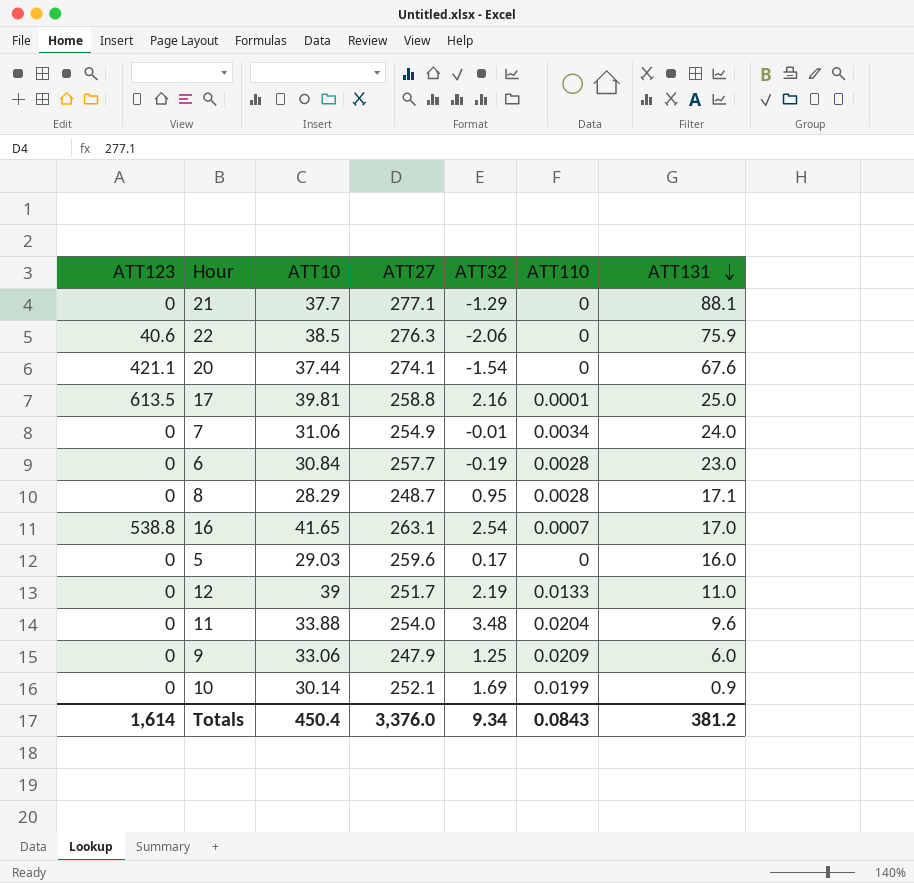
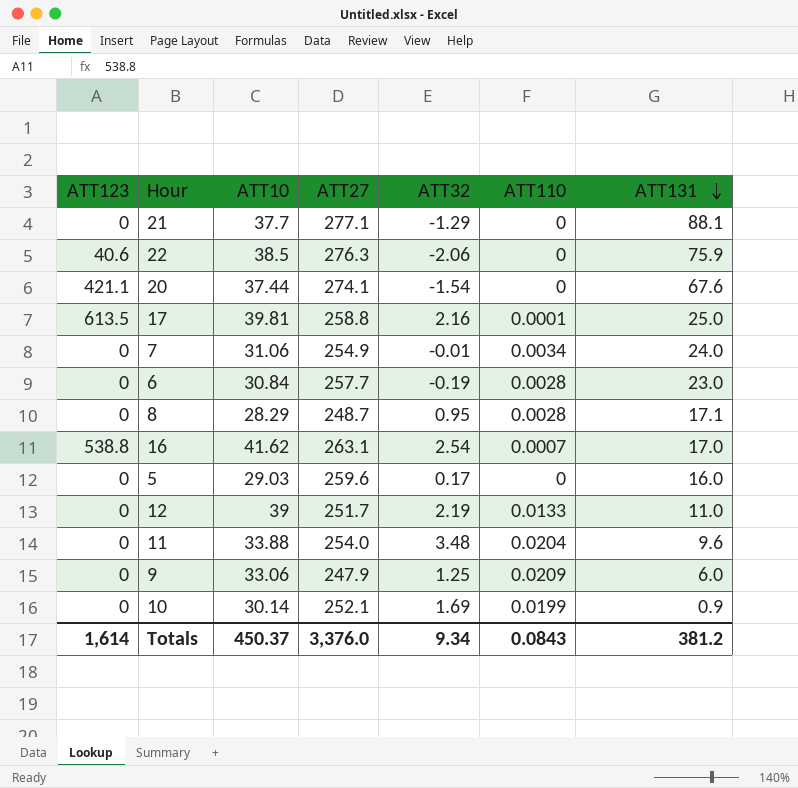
16 | ATT10: 41.65 -> 41.62
Totals | ATT10: 450.4 -> 450.37

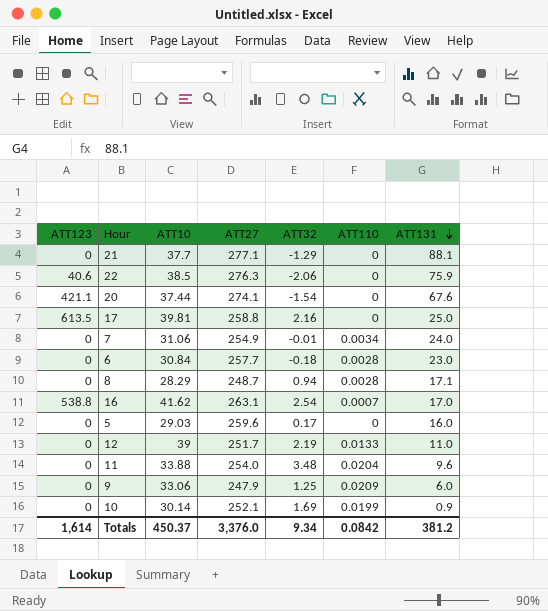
17 | ATT110: 0.0001 -> 0
6 | ATT32: -0.19 -> -0.18
8 | ATT32: 0.95 -> 0.94
Totals | ATT110: 0.0843 -> 0.0842

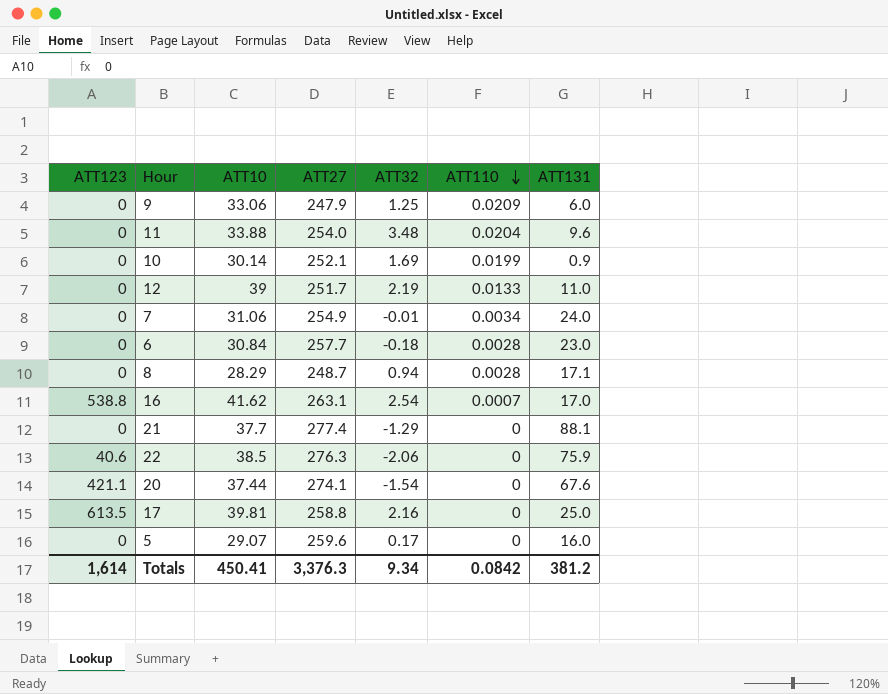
row order: ATT131 descending -> ATT110 descending
21 | ATT27: 277.1 -> 277.4
5 | ATT10: 29.03 -> 29.07
Totals | ATT10: 450.37 -> 450.41
Totals | ATT27: 3,376.0 -> 3,376.3

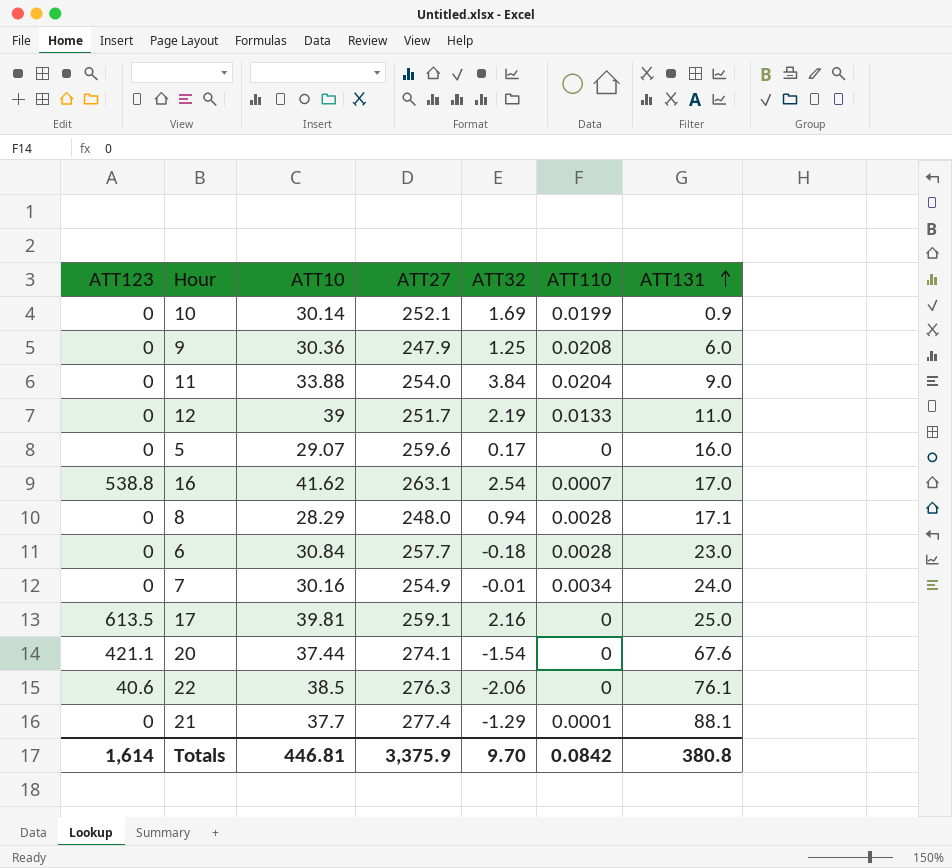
row order: ATT110 descending -> ATT131 ascending
9 | ATT10: 33.06 -> 30.36
9 | ATT110: 0.0209 -> 0.0208
11 | ATT32: 3.48 -> 3.84
11 | ATT131: 9.6 -> 9.0
8 | ATT27: 248.7 -> 248.0
7 | ATT10: 31.06 -> 30.16
17 | ATT27: 258.8 -> 259.1
22 | ATT131: 75.9 -> 76.1
21 | ATT110: 0 -> 0.0001
Totals | ATT10: 450.41 -> 446.81
Totals | ATT27: 3,376.3 -> 3,375.9
Totals | ATT32: 9.34 -> 9.70
Totals | ATT131: 381.2 -> 380.8

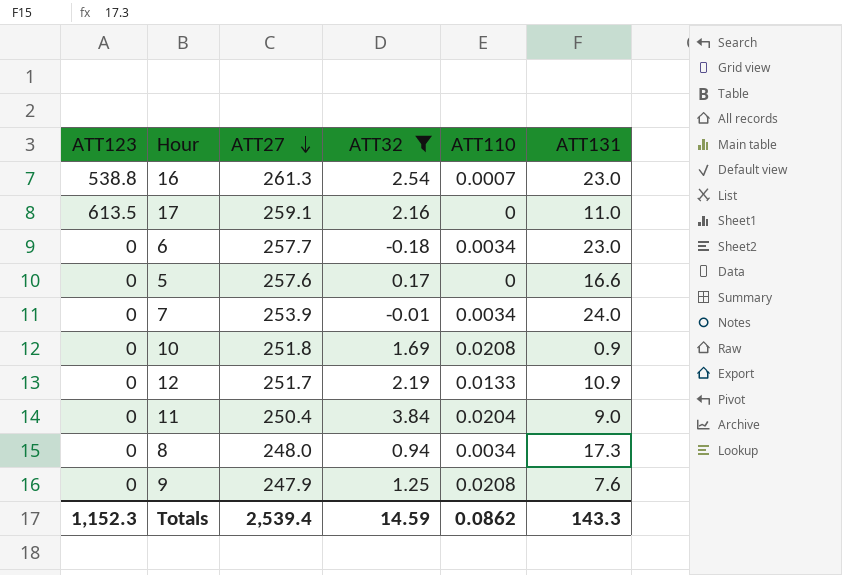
filter: none -> ATT32 >= -0.18
row order: ATT131 ascending -> ATT27 descending
column ATT10 | position: 3 -> none
16 | ATT27: 263.1 -> 261.3
16 | ATT131: 17.0 -> 23.0
17 | ATT131: 25.0 -> 11.0
6 | ATT110: 0.0028 -> 0.0034
5 | ATT27: 259.6 -> 257.6
5 | ATT131: 16.0 -> 16.6
7 | ATT27: 254.9 -> 253.9
10 | ATT27: 252.1 -> 251.8
10 | ATT110: 0.0199 -> 0.0208
12 | ATT131: 11.0 -> 10.9
11 | ATT27: 254.0 -> 250.4
8 | ATT110: 0.0028 -> 0.0034
8 | ATT131: 17.1 -> 17.3
9 | ATT131: 6.0 -> 7.6
Totals | ATT123: 1,614 -> 1,152.3
Totals | ATT27: 3,375.9 -> 2,539.4
Totals | ATT32: 9.70 -> 14.59
Totals | ATT110: 0.0842 -> 0.0862
Totals | ATT131: 380.8 -> 143.3

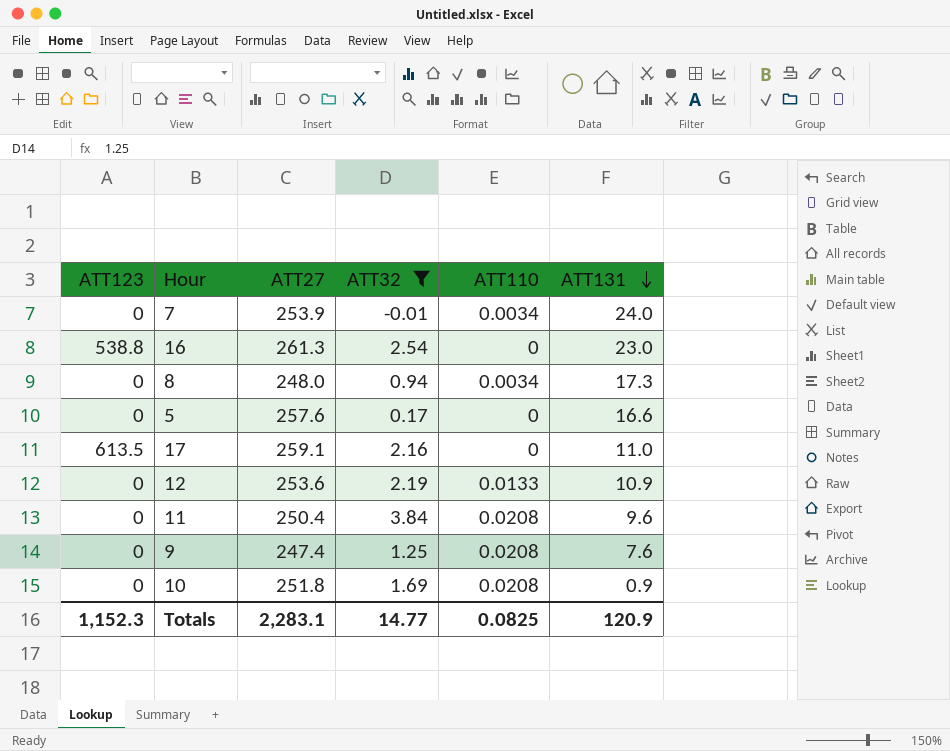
row order: ATT27 descending -> ATT131 descending
row 6: 0 | 257.7 | -0.18 | 0.0034 | 23.0 -> none
16 | ATT110: 0.0007 -> 0
12 | ATT27: 251.7 -> 253.6
11 | ATT110: 0.0204 -> 0.0208
11 | ATT131: 9.0 -> 9.6
9 | ATT27: 247.9 -> 247.4
Totals | ATT27: 2,539.4 -> 2,283.1
Totals | ATT32: 14.59 -> 14.77
Totals | ATT110: 0.0862 -> 0.0825
Totals | ATT131: 143.3 -> 120.9

